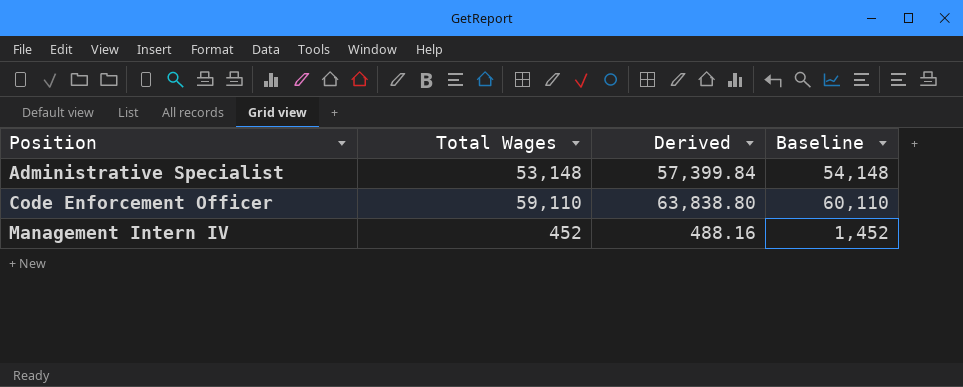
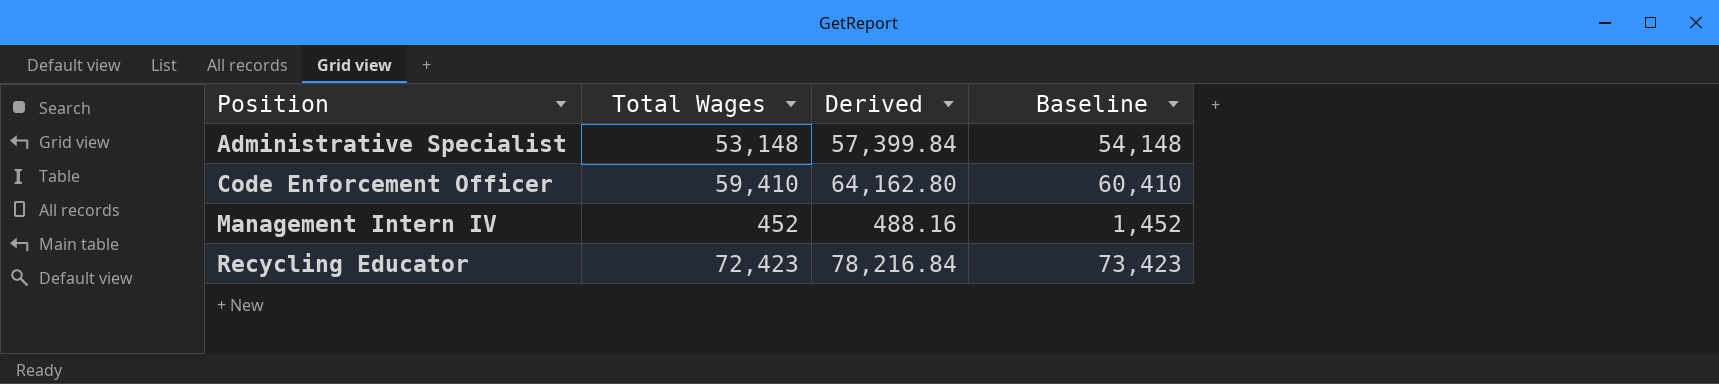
Code Enforcement Officer | Total Wages: 59,110 -> 59,410
Code Enforcement Officer | Derived: 63,838.80 -> 64,162.80
Code Enforcement Officer | Baseline: 60,110 -> 60,410
row Recycling Educator: none -> 72,423 | 78,216.84 | 73,423

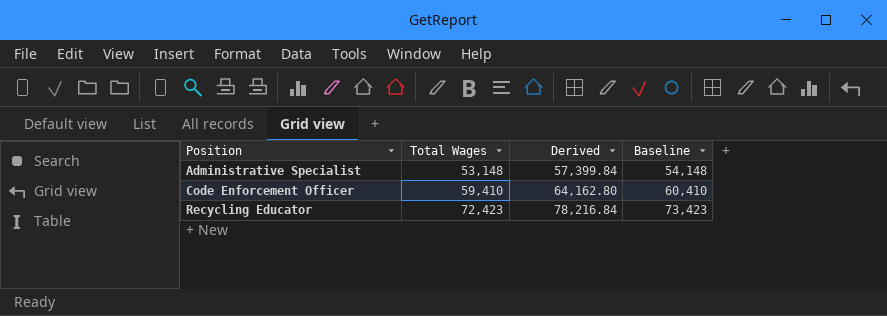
row Management Intern IV: 452 | 488.16 | 1,452 -> none

